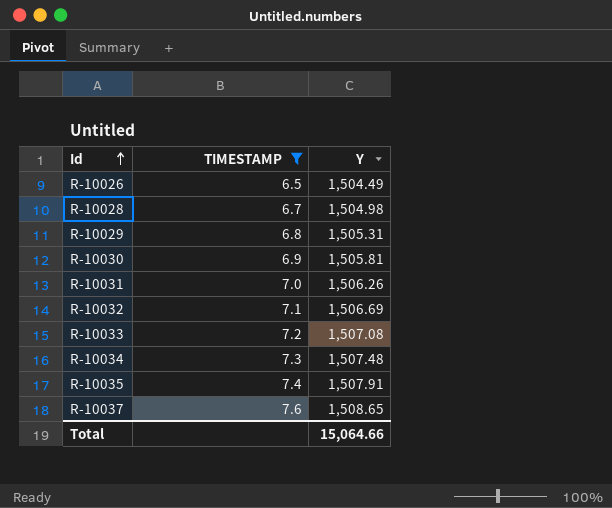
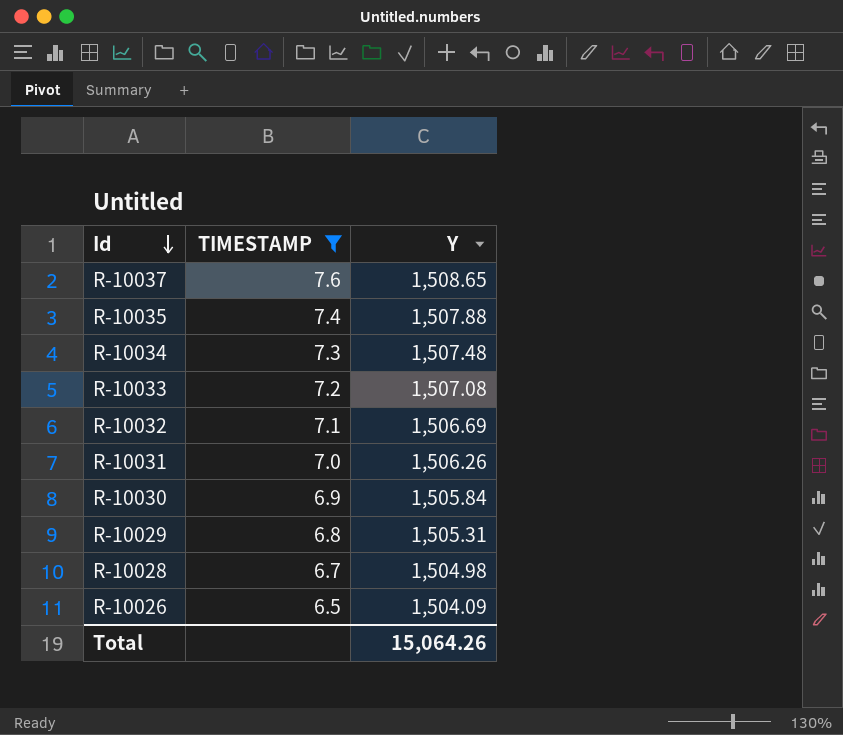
row order: Id ascending -> Id descending
R-10035 | Y: 1,507.91 -> 1,507.88
R-10030 | Y: 1,505.81 -> 1,505.84
R-10026 | Y: 1,504.49 -> 1,504.09
Total | Y: 15,064.66 -> 15,064.26

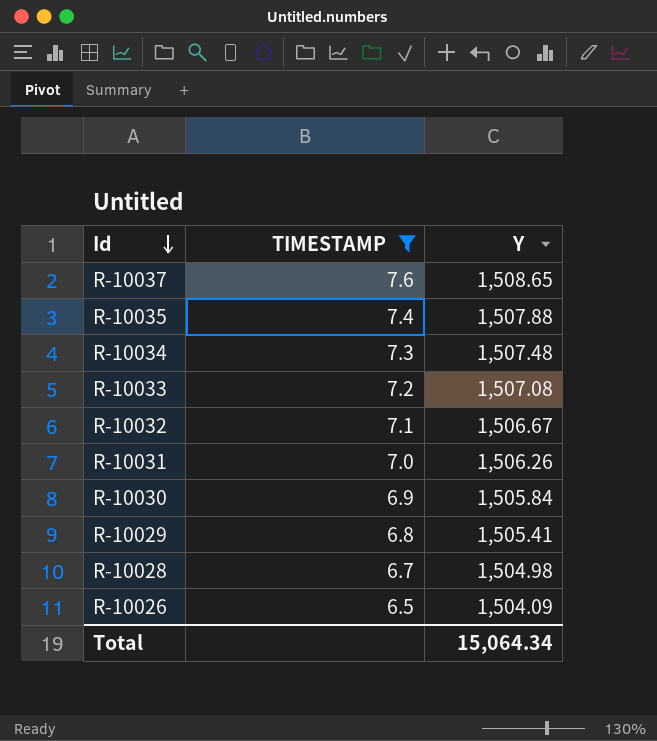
R-10032 | Y: 1,506.69 -> 1,506.67
R-10029 | Y: 1,505.31 -> 1,505.41
Total | Y: 15,064.26 -> 15,064.34

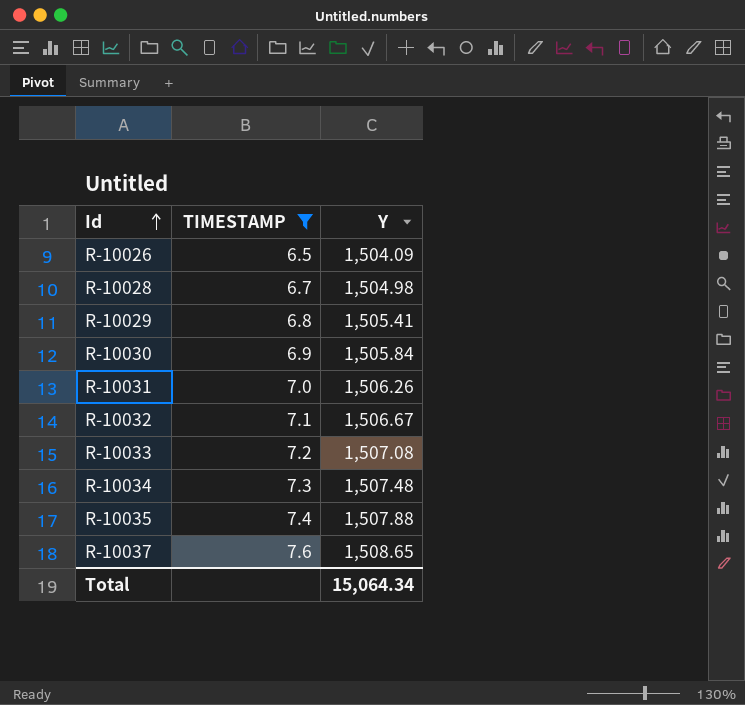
row order: Id descending -> Id ascending

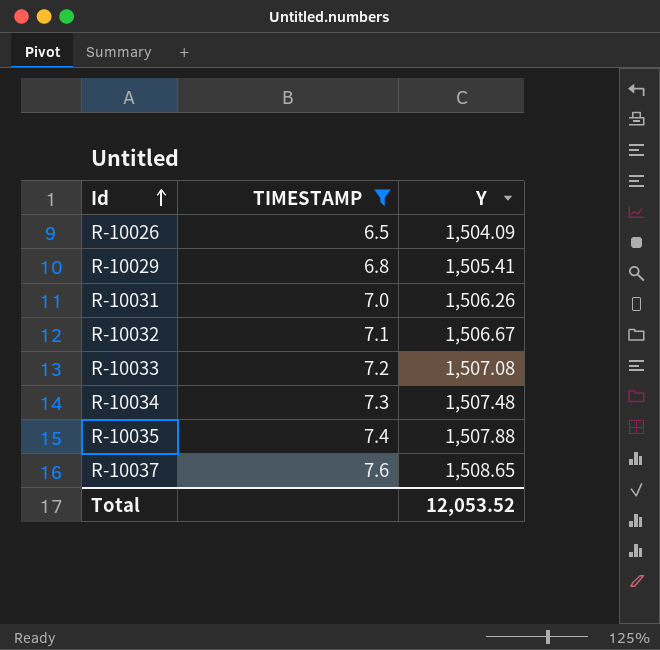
row R-10028: 6.7 | 1,504.98 -> none
row R-10030: 6.9 | 1,505.84 -> none
Total | Y: 15,064.34 -> 12,053.52

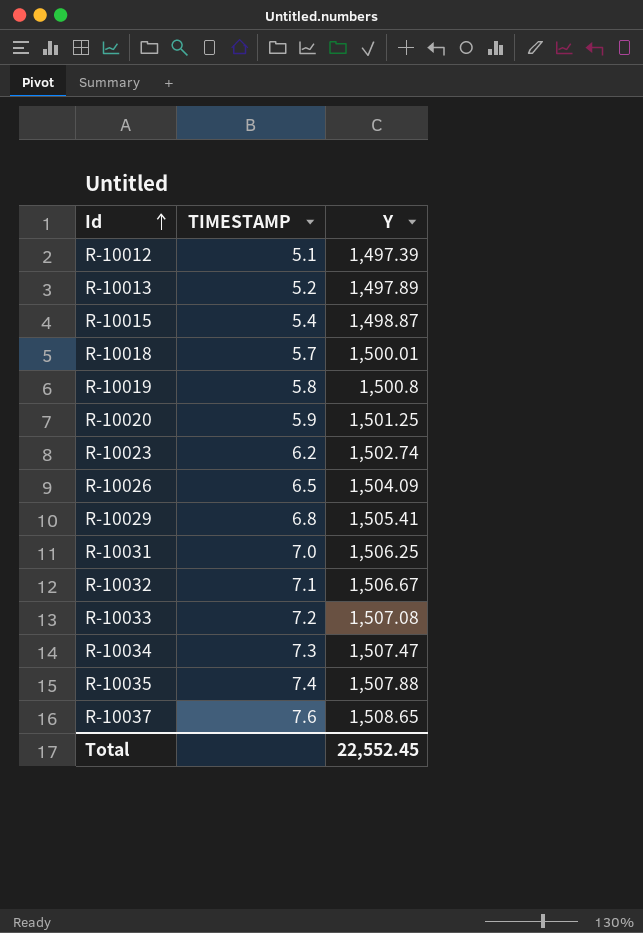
filter: TIMESTAMP >= 6.5 -> none
R-10031 | Y: 1,506.26 -> 1,506.25
R-10034 | Y: 1,507.48 -> 1,507.47
Total | Y: 12,053.52 -> 22,552.45

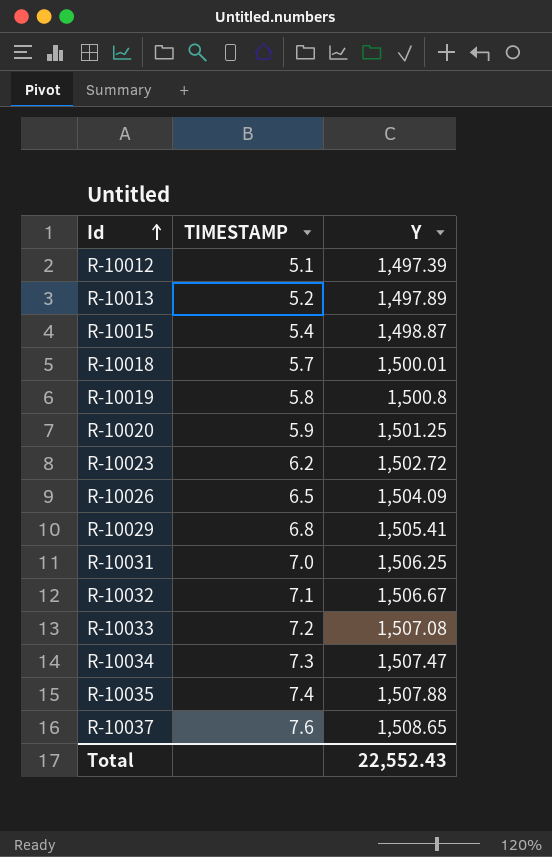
R-10023 | Y: 1,502.74 -> 1,502.72
Total | Y: 22,552.45 -> 22,552.43

